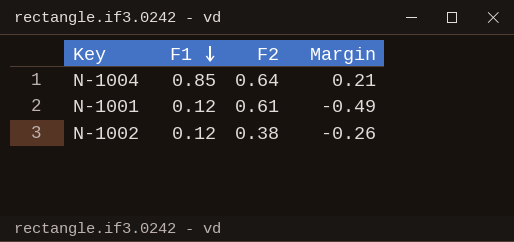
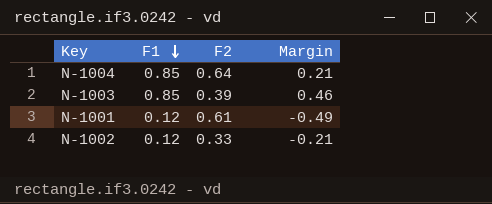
row N-1003: none -> 0.85 | 0.39 | 0.46
N-1002 | F2: 0.38 -> 0.33
N-1002 | Margin: -0.26 -> -0.21

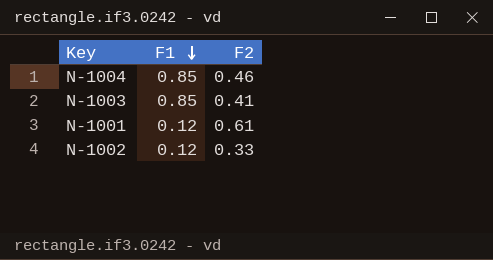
column Margin | formula: [F1] - [F2] -> none
N-1004 | F2: 0.64 -> 0.46
N-1003 | F2: 0.39 -> 0.41

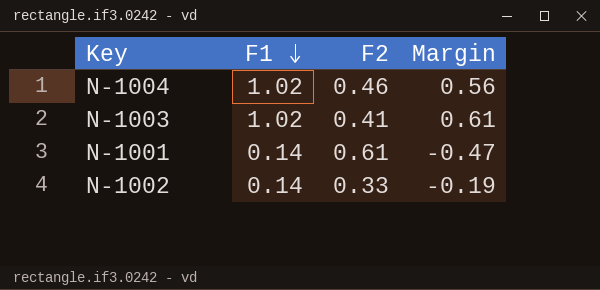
column Margin | formula: none -> [F1] - [F2]
N-1004 | F1: 0.85 -> 1.02
N-1003 | F1: 0.85 -> 1.02
N-1001 | F1: 0.12 -> 0.14
N-1002 | F1: 0.12 -> 0.14

